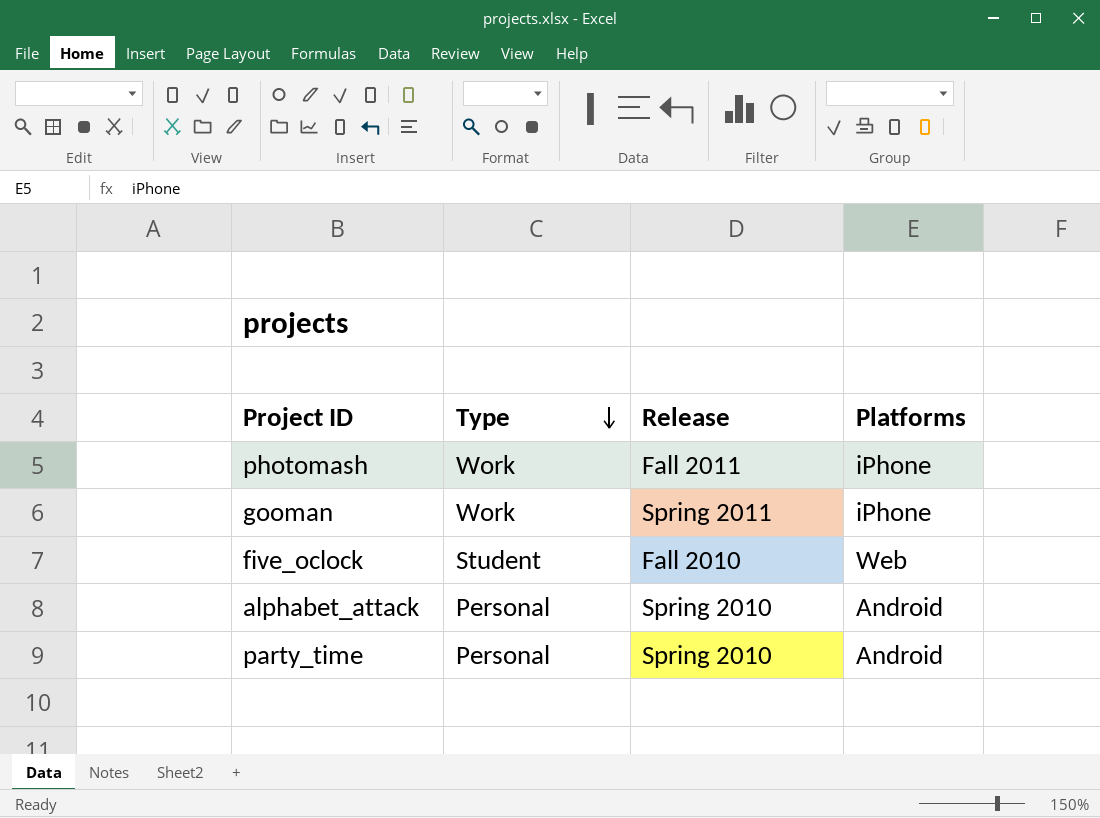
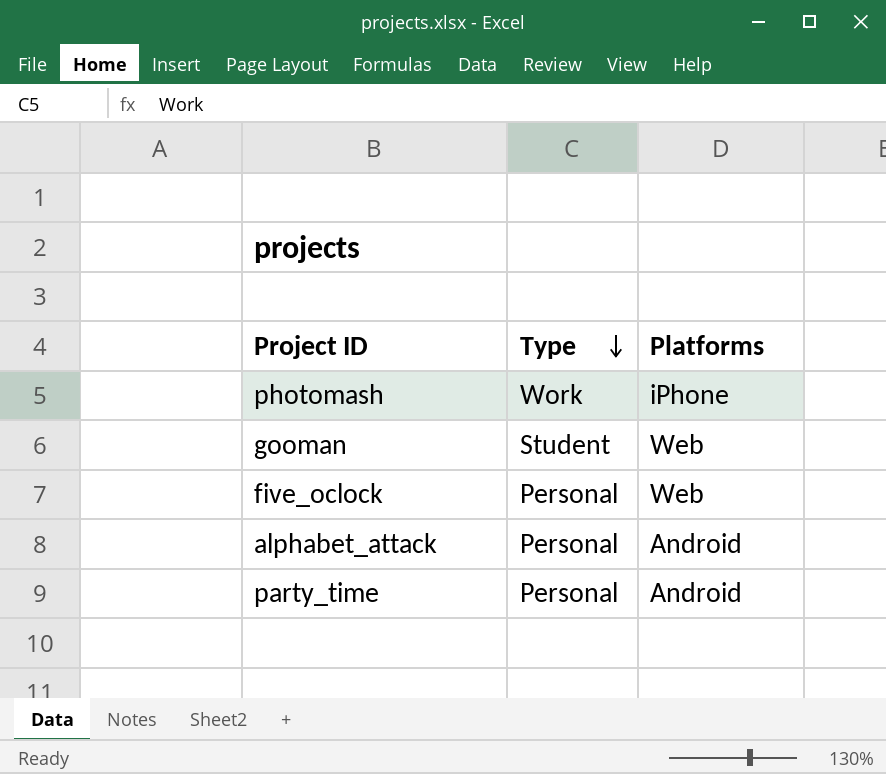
column Release | position: 3 -> none
gooman | Type: Work -> Student
gooman | Platforms: iPhone -> Web
five_oclock | Type: Student -> Personal

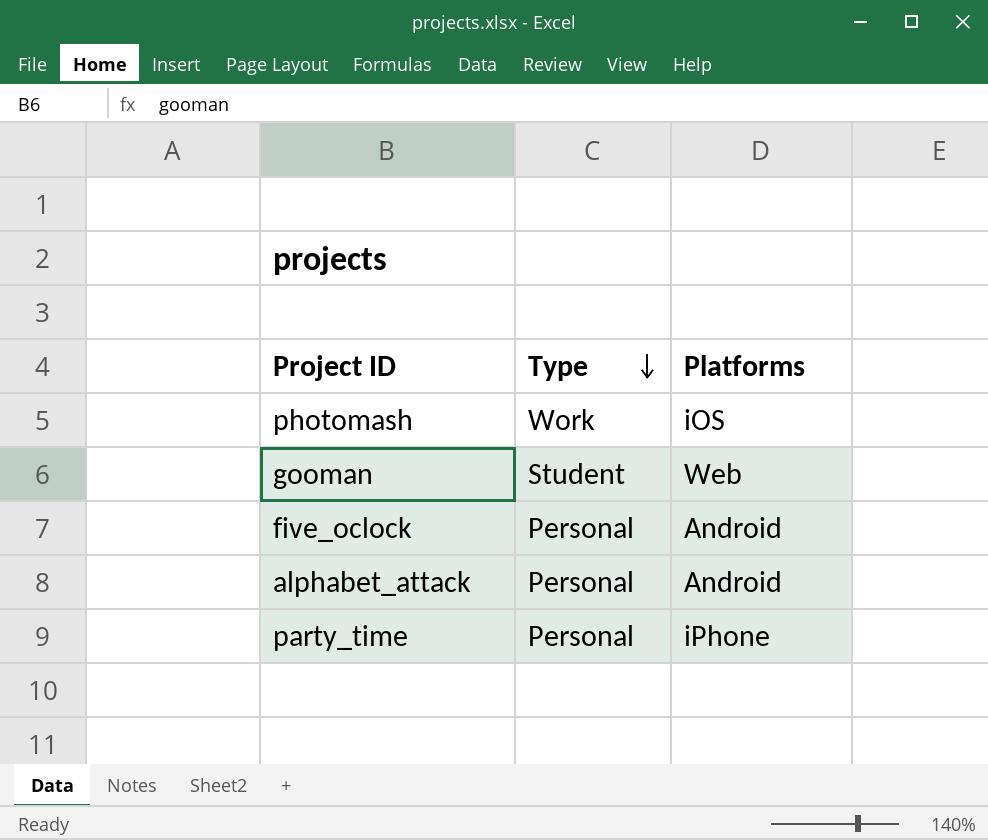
photomash | Platforms: iPhone -> iOS
five_oclock | Platforms: Web -> Android
party_time | Platforms: Android -> iPhone

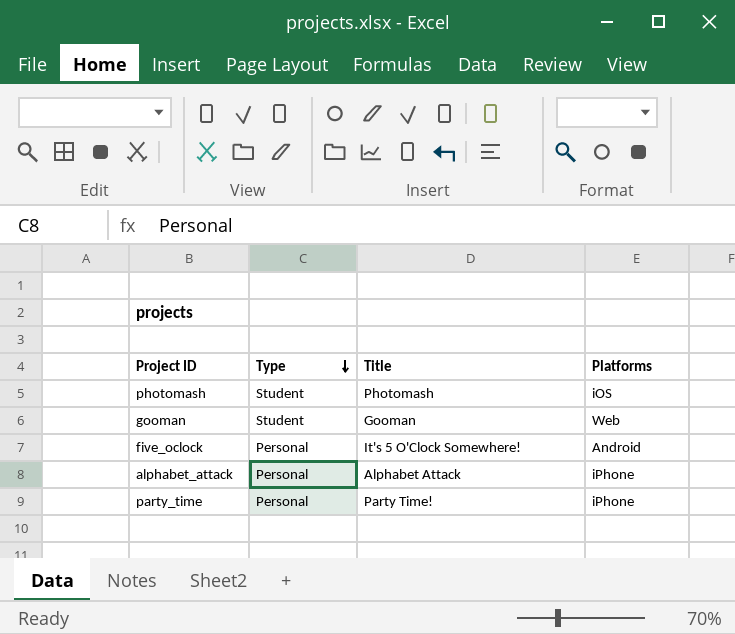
column Title | position: none -> 3
photomash | Type: Work -> Student
alphabet_attack | Platforms: Android -> iPhone

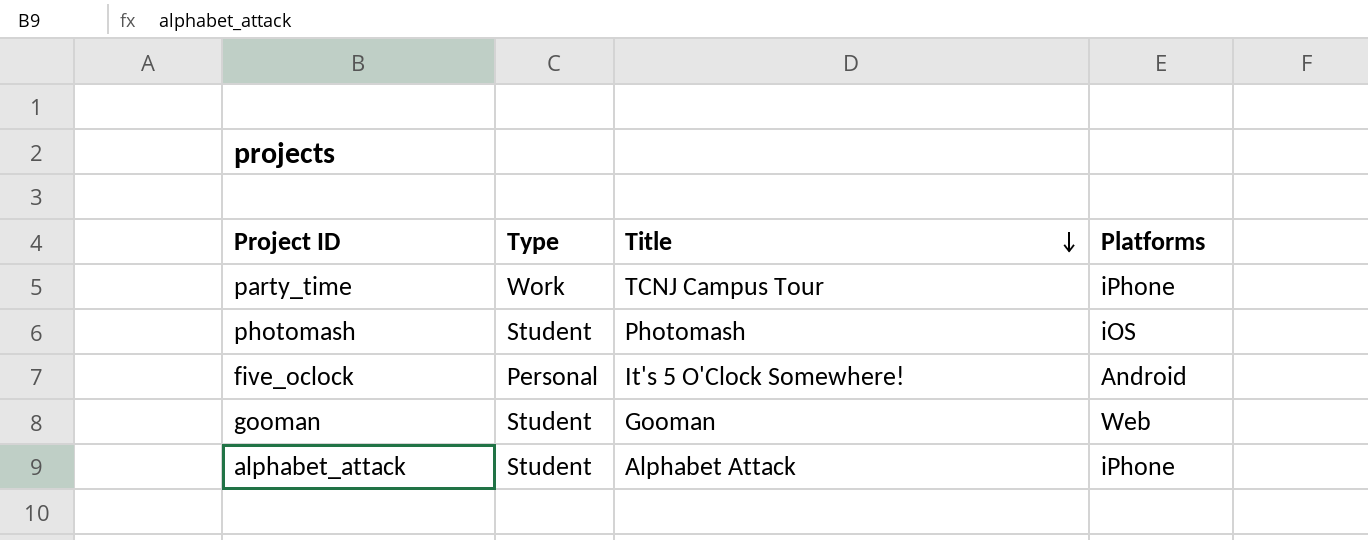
row order: Type descending -> Title descending
party_time | Type: Personal -> Work
party_time | Title: Party Time! -> TCNJ Campus Tour
alphabet_attack | Type: Personal -> Student

